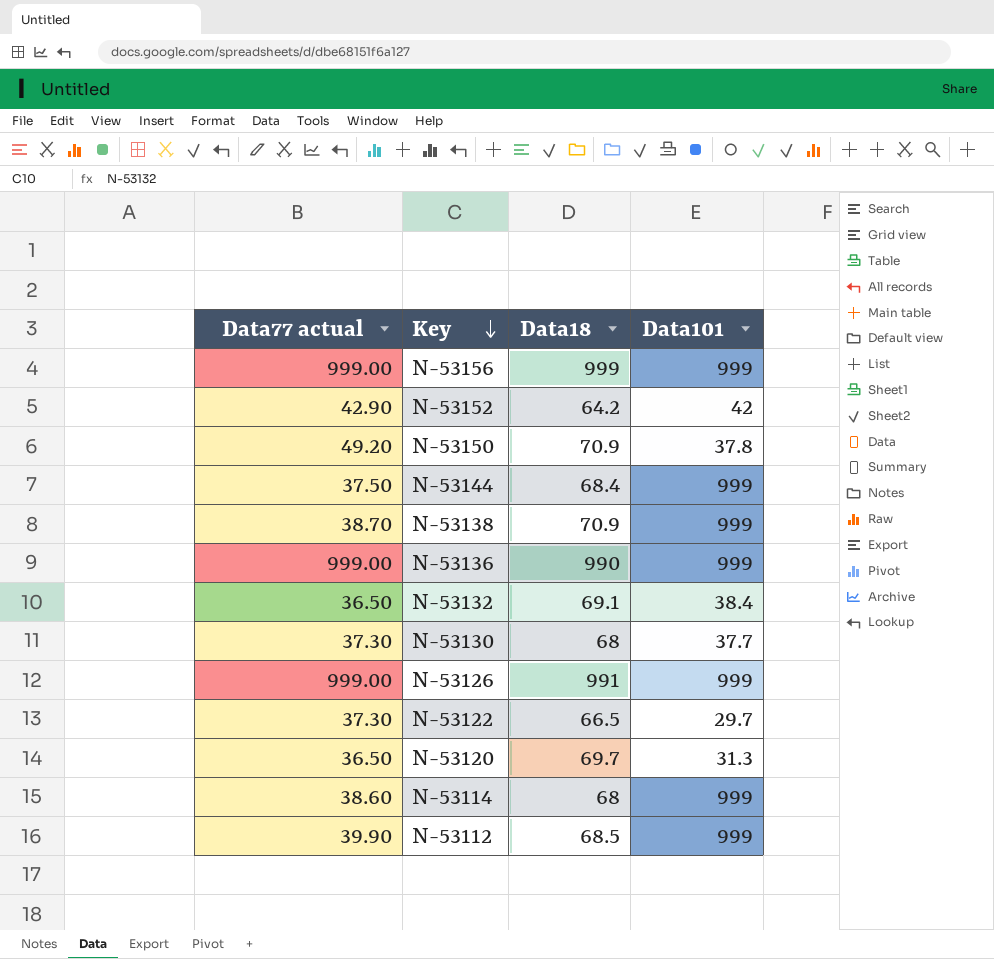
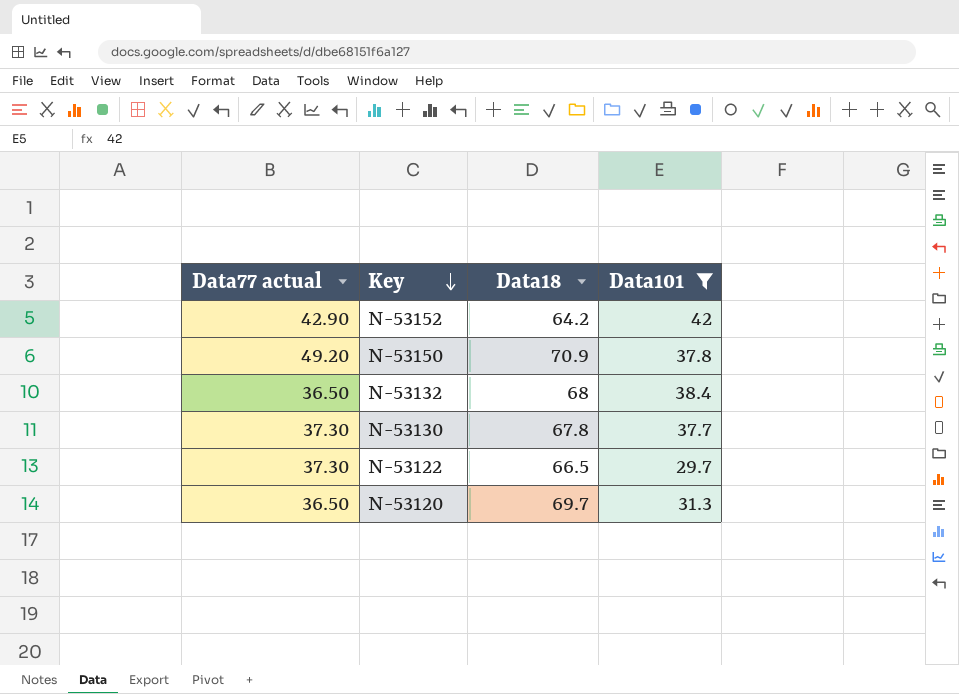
filter: none -> Data101 != 999
N-53132 | Data18: 69.1 -> 68
N-53130 | Data18: 68 -> 67.8

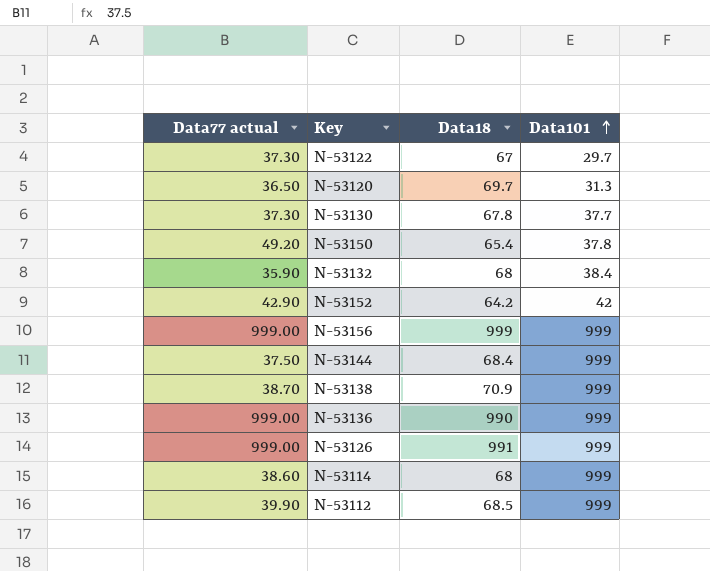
filter: Data101 != 999 -> none
row order: Key descending -> Data101 ascending
N-53122 | Data18: 66.5 -> 67
N-53150 | Data18: 70.9 -> 65.4
N-53132 | Data77 actual: 36.50 -> 35.90

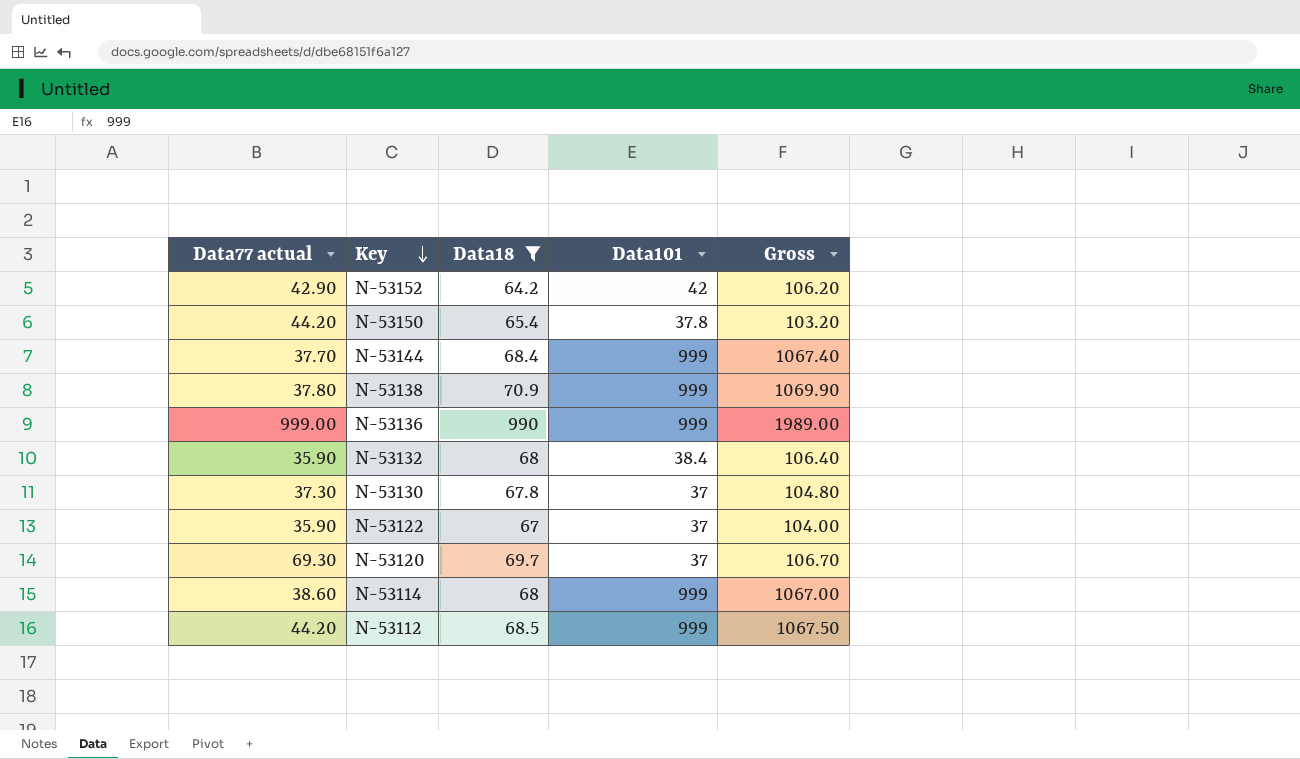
filter: none -> Data18 <= 990
row order: Data101 ascending -> Key descending
column Gross | formula: none -> [Data18] + [Data101]
N-53150 | Data77 actual: 49.20 -> 44.20
N-53144 | Data77 actual: 37.50 -> 37.70
N-53138 | Data77 actual: 38.70 -> 37.80
N-53130 | Data101: 37.7 -> 37
N-53122 | Data77 actual: 37.30 -> 35.90
N-53122 | Data101: 29.7 -> 37
N-53120 | Data77 actual: 36.50 -> 69.30
N-53120 | Data101: 31.3 -> 37
N-53112 | Data77 actual: 39.90 -> 44.20

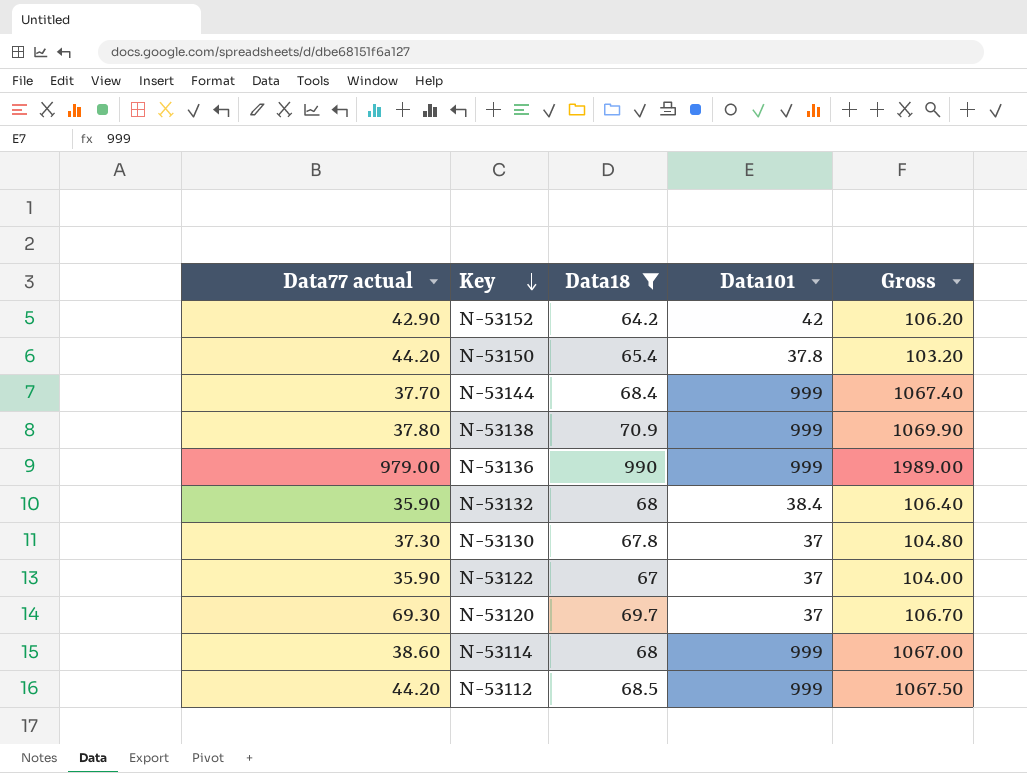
N-53136 | Data77 actual: 999.00 -> 979.00

